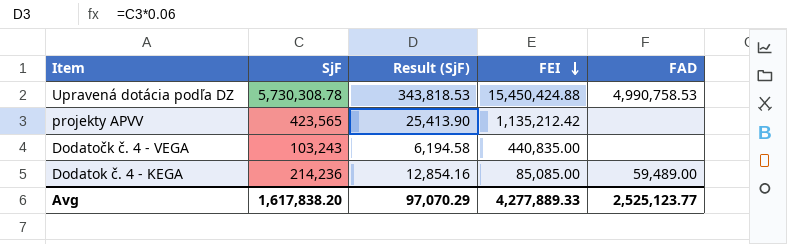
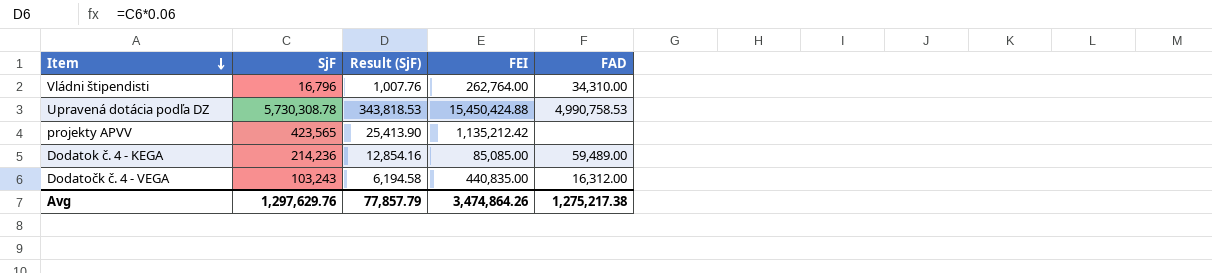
row order: FEI descending -> Item descending
row Vládni štipendisti: none -> 16,796 | 1,007.76 | 262,764.00 | 34,310.00
Dodatočk č. 4 - VEGA | FAD: none -> 16,312.00
Avg | SjF: 1,617,838.20 -> 1,297,629.76
Avg | Result (SjF): 97,070.29 -> 77,857.79
Avg | FEI: 4,277,889.33 -> 3,474,864.26
Avg | FAD: 2,525,123.77 -> 1,275,217.38

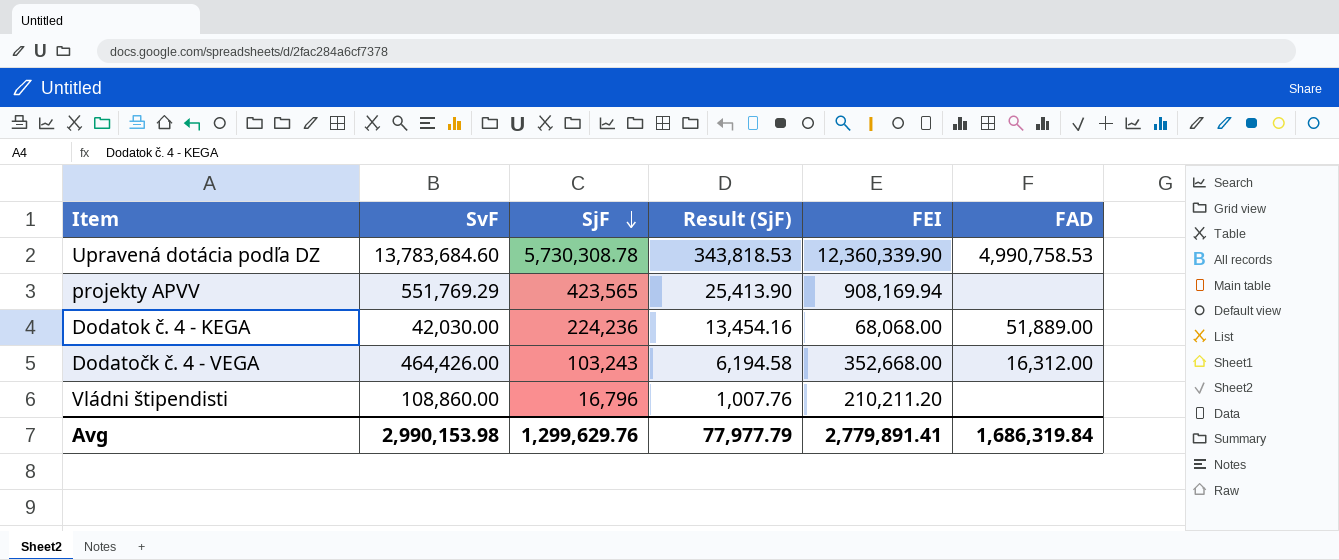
row order: Item descending -> SjF descending
column SvF | position: none -> 2
Upravená dotácia podľa DZ | FEI: 15,450,424.88 -> 12,360,339.90
projekty APVV | FEI: 1,135,212.42 -> 908,169.94
Dodatok č. 4 - KEGA | SjF: 214,236 -> 224,236
Dodatok č. 4 - KEGA | Result (SjF): 12,854.16 -> 13,454.16
Dodatok č. 4 - KEGA | FEI: 85,085.00 -> 68,068.00
Dodatok č. 4 - KEGA | FAD: 59,489.00 -> 51,889.00
Dodatočk č. 4 - VEGA | FEI: 440,835.00 -> 352,668.00
Vládni štipendisti | FEI: 262,764.00 -> 210,211.20
Vládni štipendisti | FAD: 34,310.00 -> none
Avg | SjF: 1,297,629.76 -> 1,299,629.76
Avg | Result (SjF): 77,857.79 -> 77,977.79
Avg | FEI: 3,474,864.26 -> 2,779,891.41
Avg | FAD: 1,275,217.38 -> 1,686,319.84

